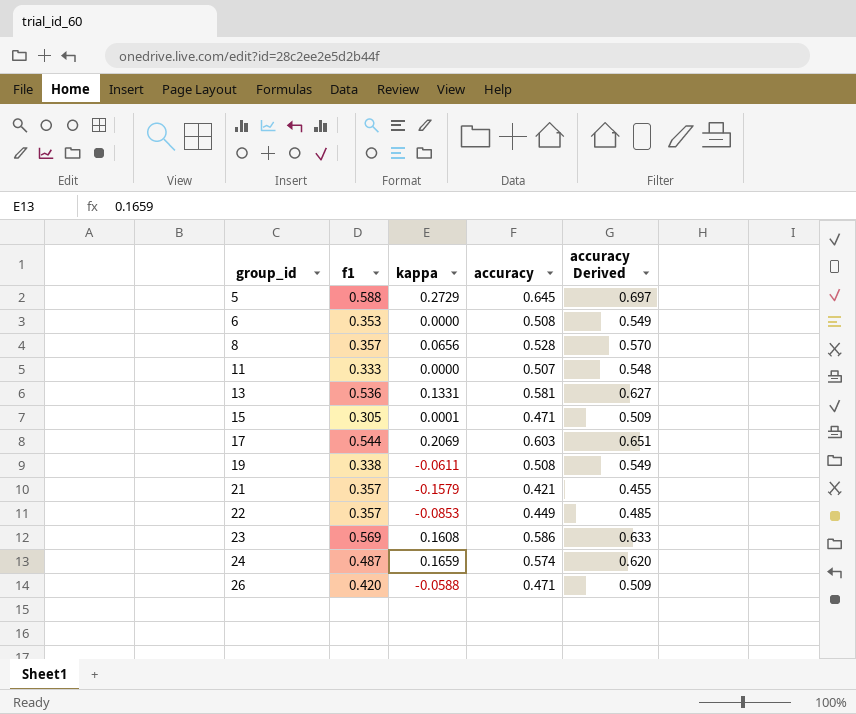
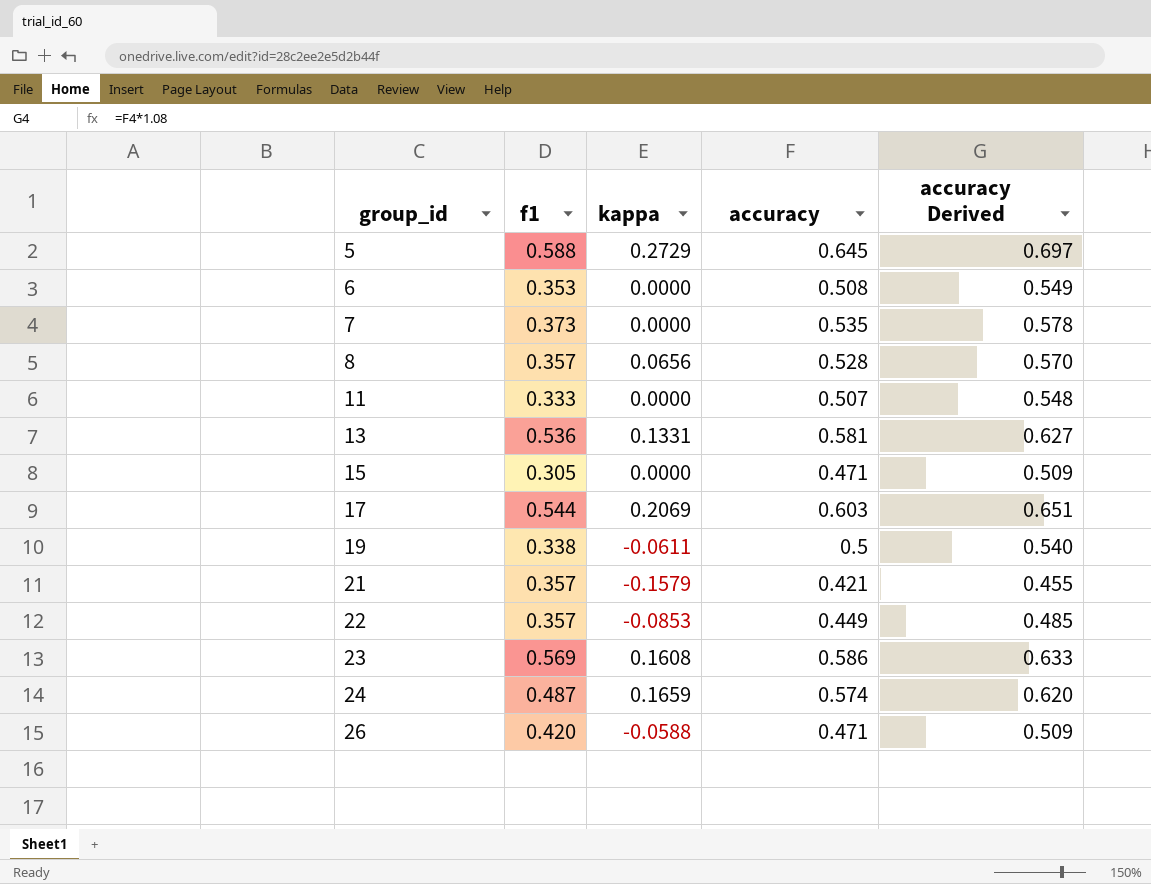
row 7: none -> 0.373 | 0.0000 | 0.535 | 0.578
15 | kappa: 0.0001 -> 0.0000
19 | accuracy: 0.508 -> 0.5
19 | accuracy Derived: 0.549 -> 0.540

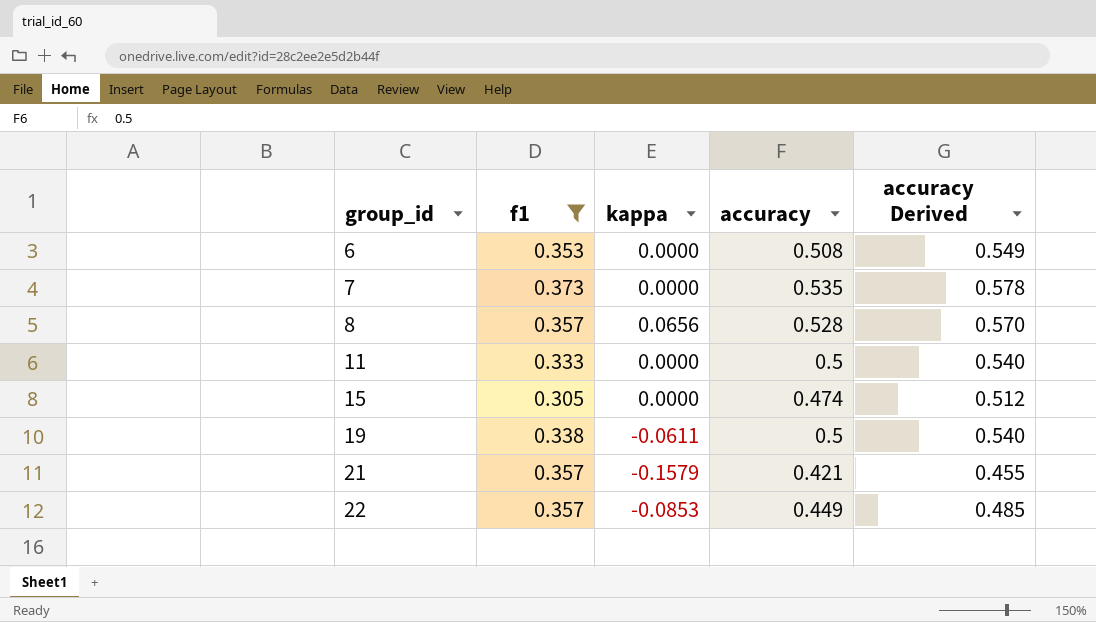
filter: none -> f1 <= 0.373
11 | accuracy: 0.507 -> 0.5
11 | accuracy Derived: 0.548 -> 0.540
15 | accuracy: 0.471 -> 0.474
15 | accuracy Derived: 0.509 -> 0.512

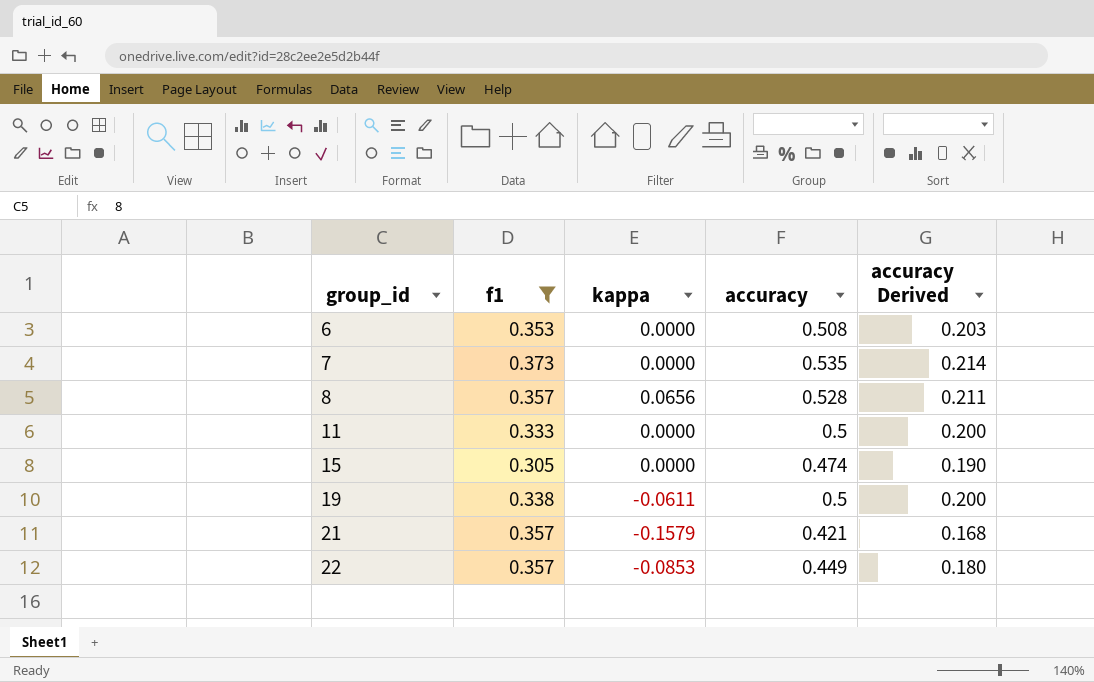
column accuracy Derived | formula: [accuracy] * 1.08 -> [accuracy] * 0.4

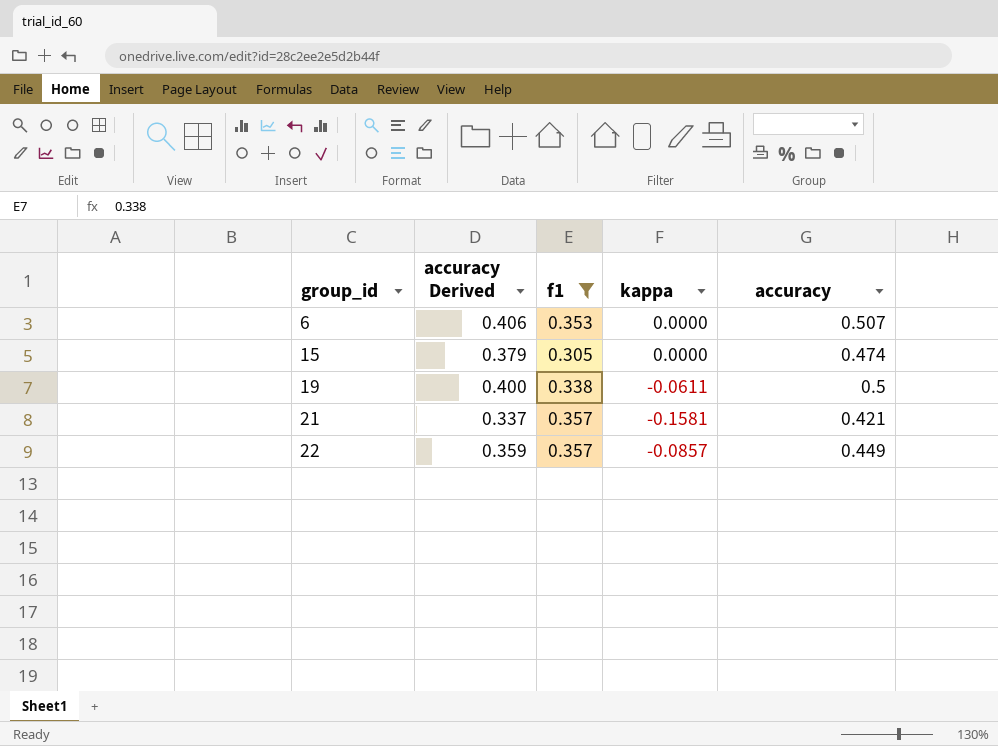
column accuracy Derived | formula: [accuracy] * 0.4 -> [accuracy] * 0.8
column accuracy Derived | position: 5 -> 2
row 7: 0.373 | 0.0000 | 0.535 | 0.214 -> none
row 8: 0.357 | 0.0656 | 0.528 | 0.211 -> none
row 11: 0.333 | 0.0000 | 0.5 | 0.200 -> none
6 | accuracy: 0.508 -> 0.507
21 | kappa: -0.1579 -> -0.1581
22 | kappa: -0.0853 -> -0.0857

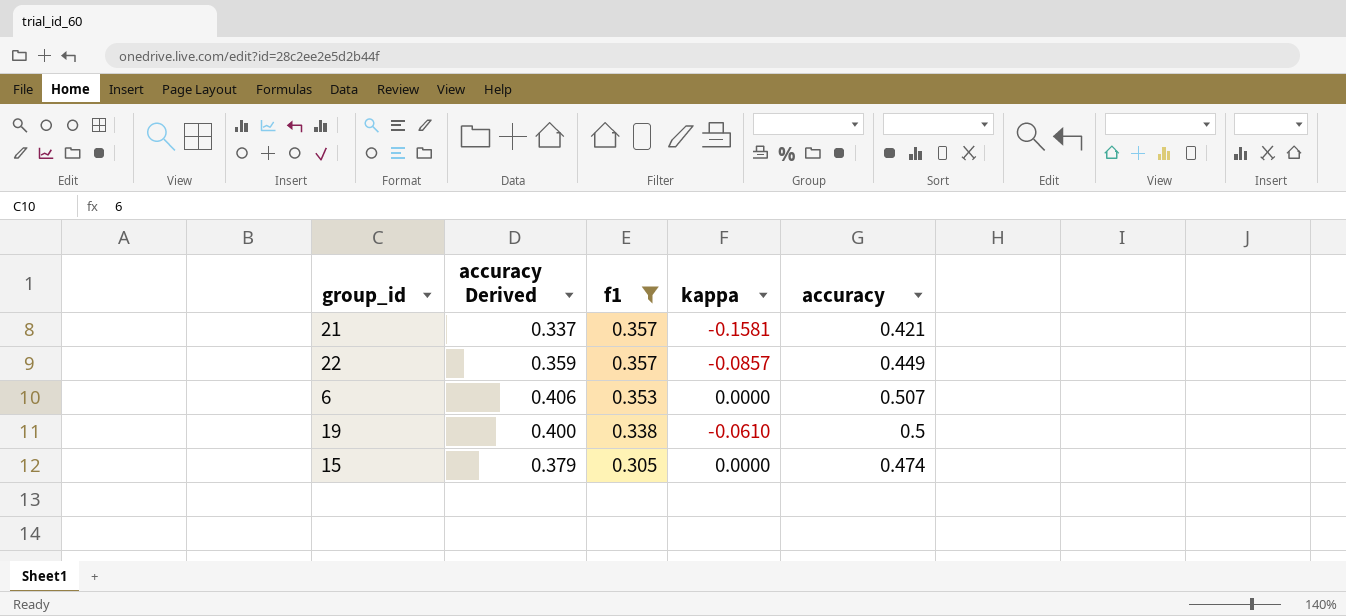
row order: group_id ascending -> f1 descending
19 | kappa: -0.0611 -> -0.0610

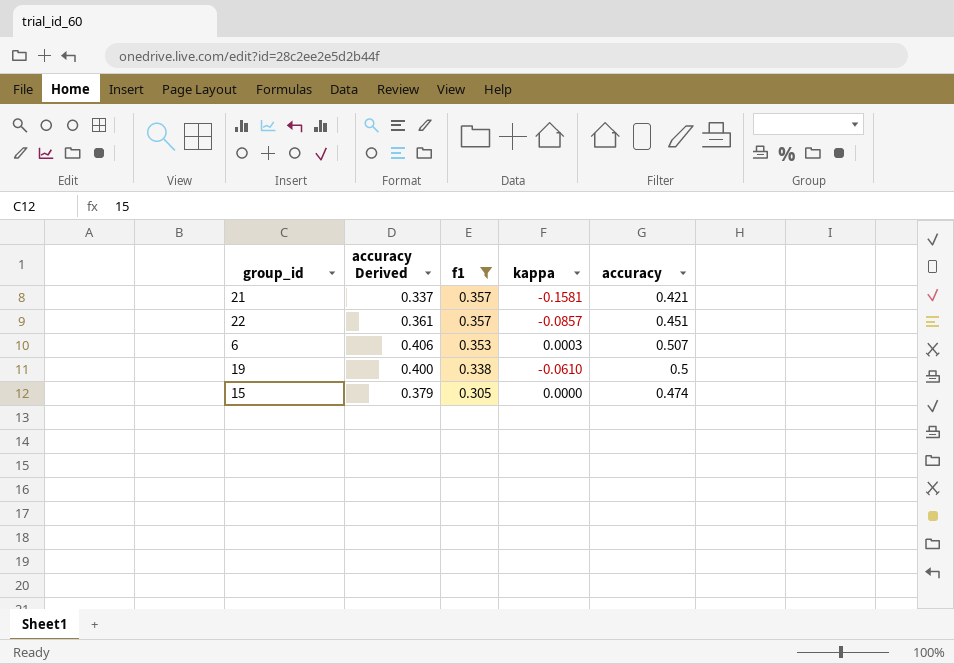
22 | accuracy Derived: 0.359 -> 0.361
22 | accuracy: 0.449 -> 0.451
6 | kappa: 0.0000 -> 0.0003

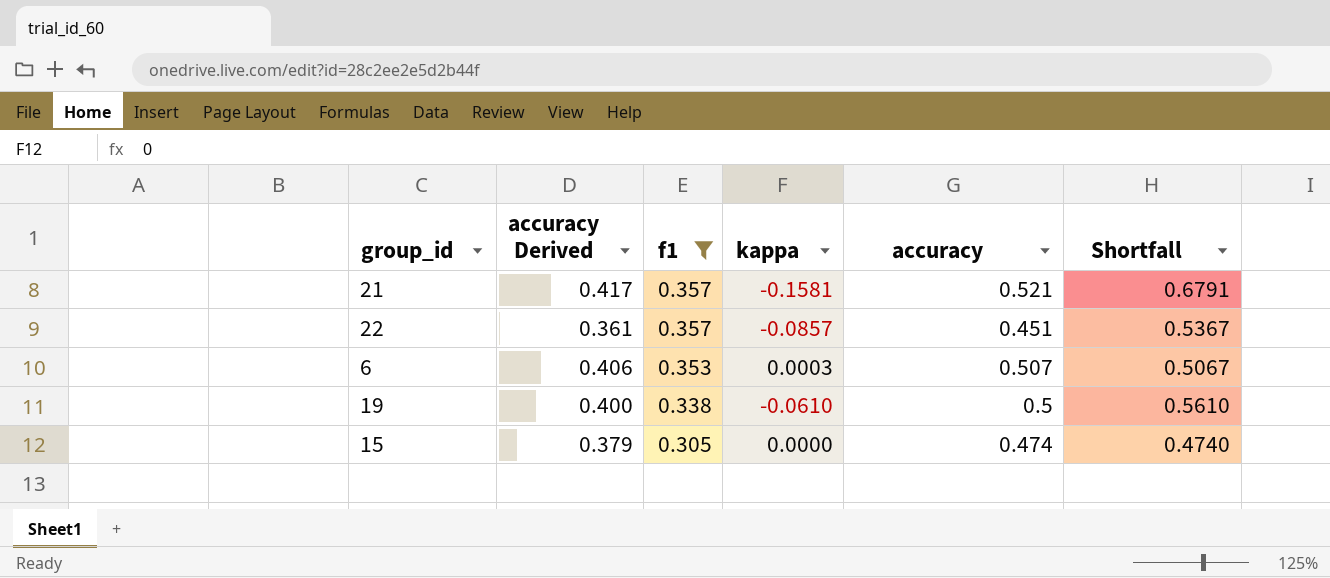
column Shortfall | formula: none -> [accuracy] - [kappa]
21 | accuracy Derived: 0.337 -> 0.417
21 | accuracy: 0.421 -> 0.521

